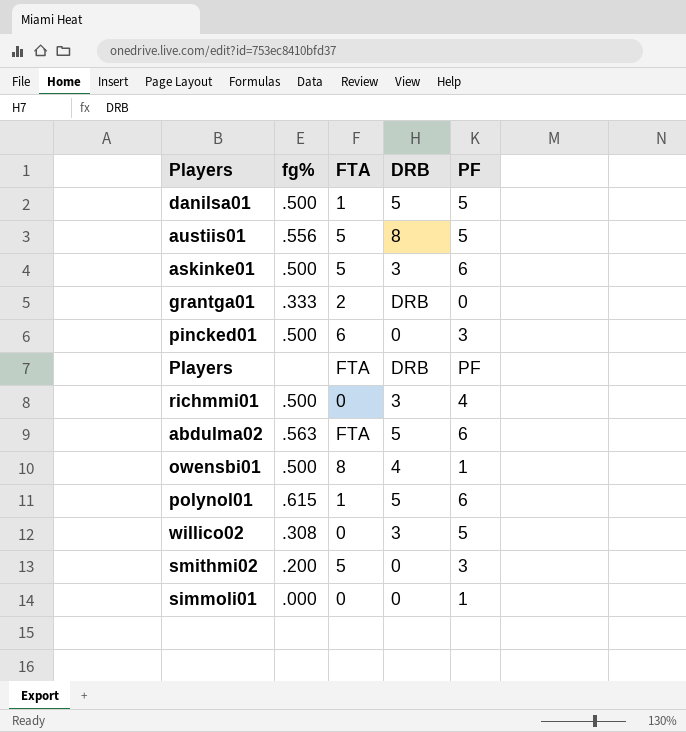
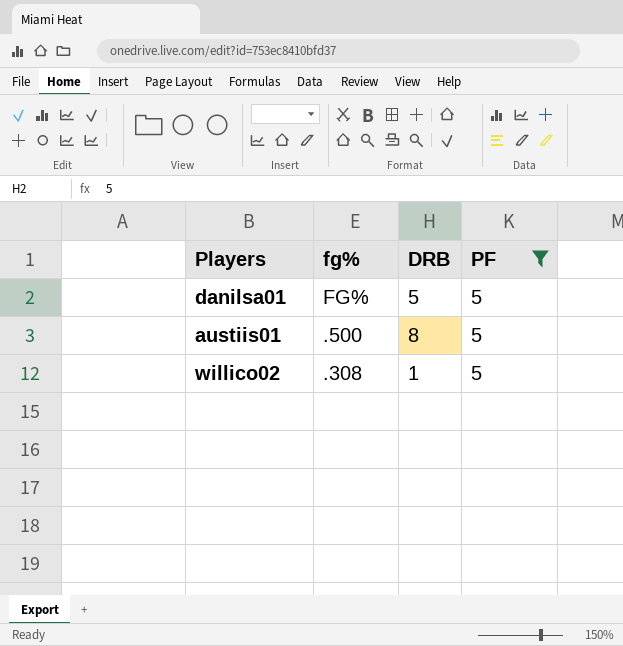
filter: none -> PF = 5
column FTA | position: 3 -> none
danilsa01 | fg%: .500 -> FG%
austiis01 | fg%: .556 -> .500
willico02 | DRB: 3 -> 1

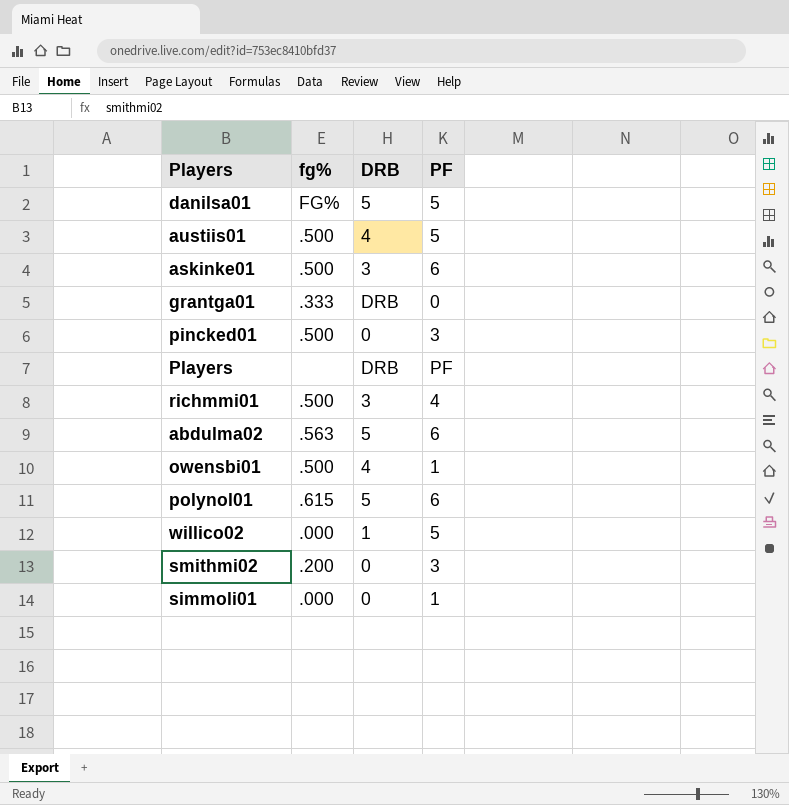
filter: PF = 5 -> none
austiis01 | DRB: 8 -> 4
willico02 | fg%: .308 -> .000

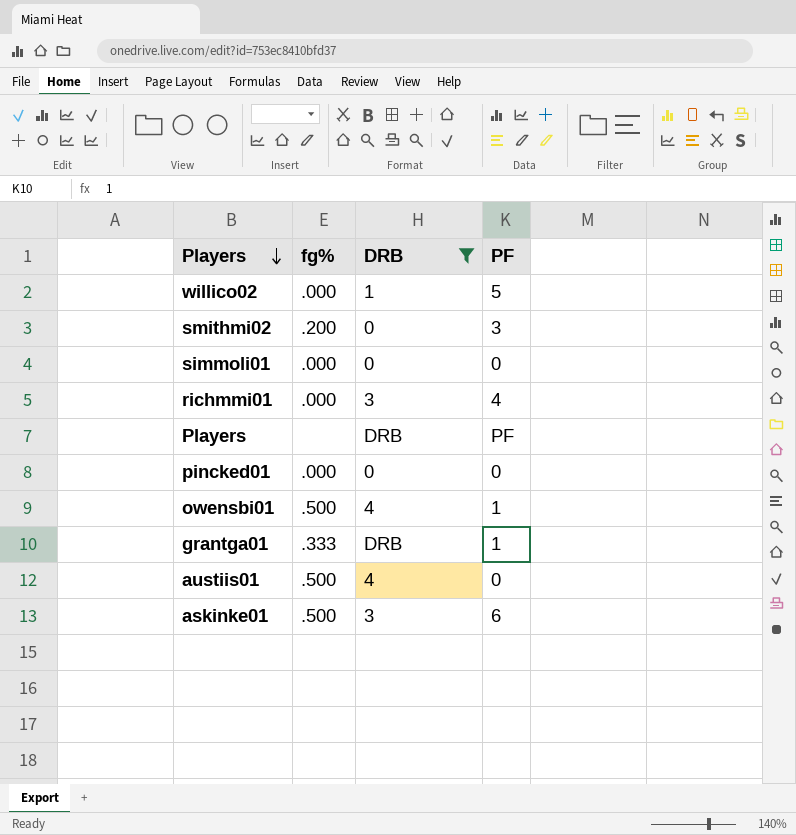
filter: none -> DRB != 5
row order: none -> Players descending
simmoli01 | PF: 1 -> 0
richmmi01 | fg%: .500 -> .000
pincked01 | fg%: .500 -> .000
pincked01 | PF: 3 -> 0
grantga01 | PF: 0 -> 1
austiis01 | PF: 5 -> 0

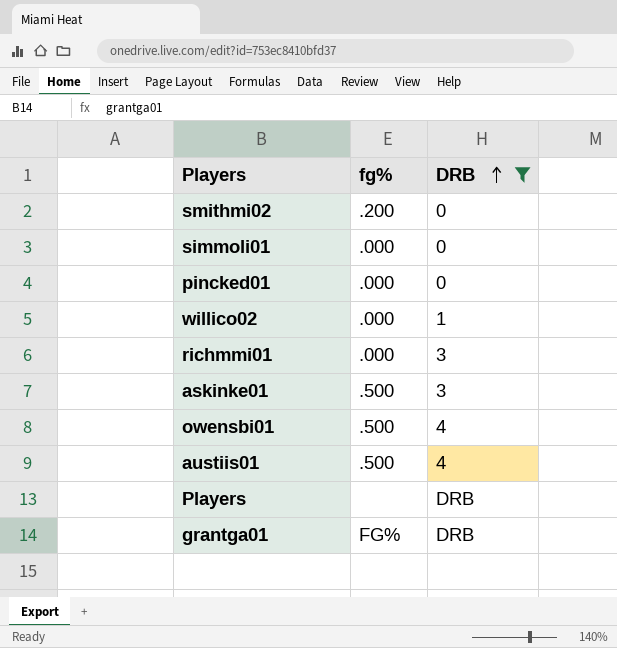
row order: Players descending -> DRB ascending
column PF | position: 4 -> none
grantga01 | fg%: .333 -> FG%

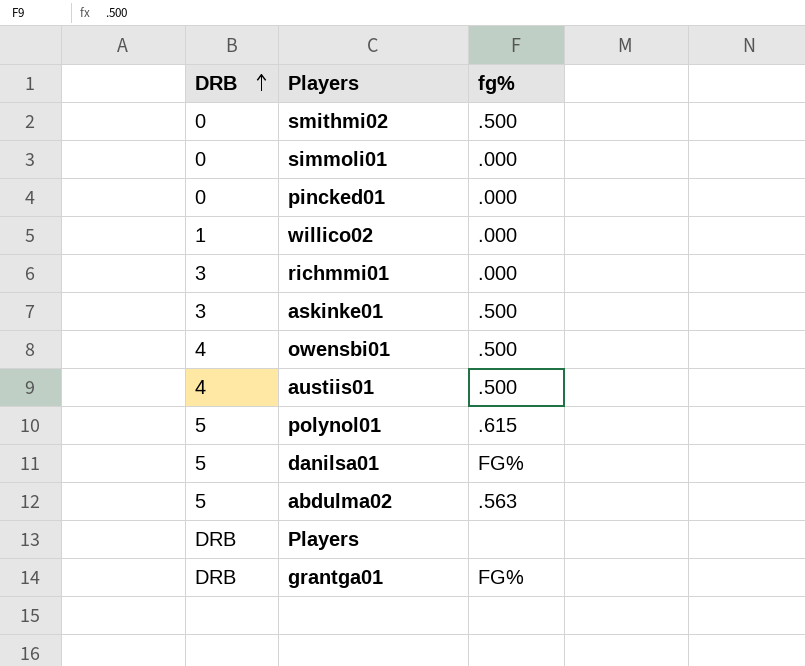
filter: DRB != 5 -> none
column DRB | position: 3 -> 1
smithmi02 | fg%: .200 -> .500

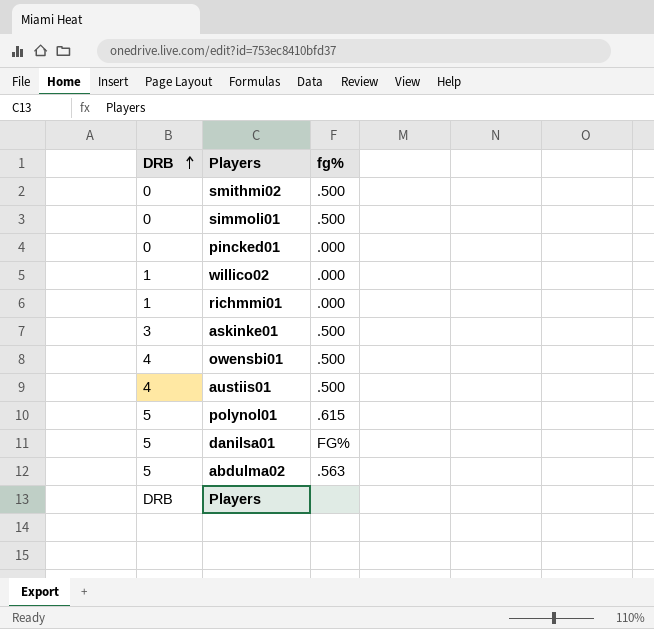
row grantga01: DRB | FG% -> none
simmoli01 | fg%: .000 -> .500
richmmi01 | DRB: 3 -> 1

